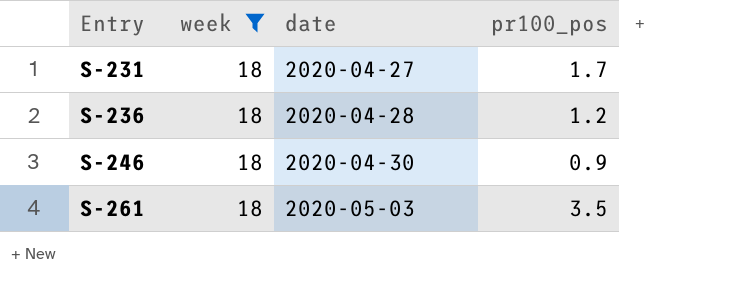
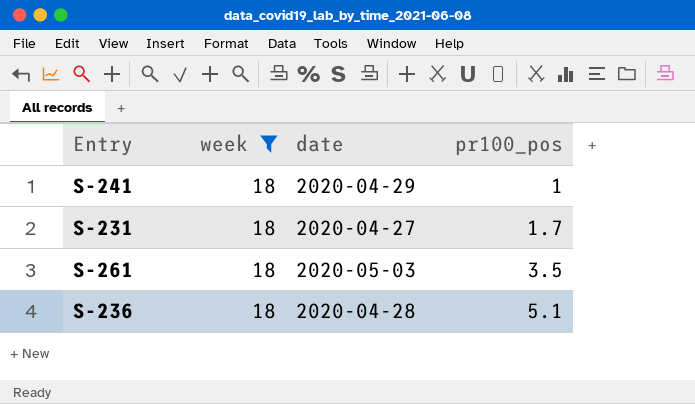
row order: Entry ascending -> pr100_pos ascending
row S-246: 18 | 2020-04-30 | 0.9 -> none
row S-241: none -> 18 | 2020-04-29 | 1
S-236 | pr100_pos: 1.2 -> 5.1

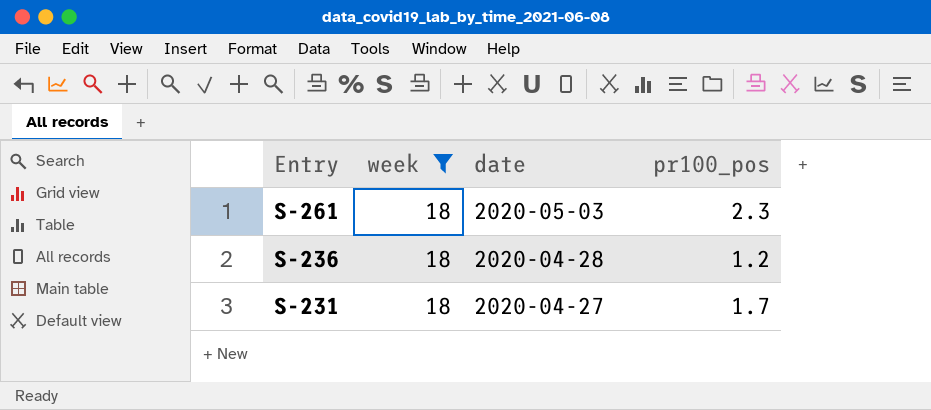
row order: pr100_pos ascending -> Entry descending
row S-241: 18 | 2020-04-29 | 1 -> none
S-261 | pr100_pos: 3.5 -> 2.3
S-236 | pr100_pos: 5.1 -> 1.2

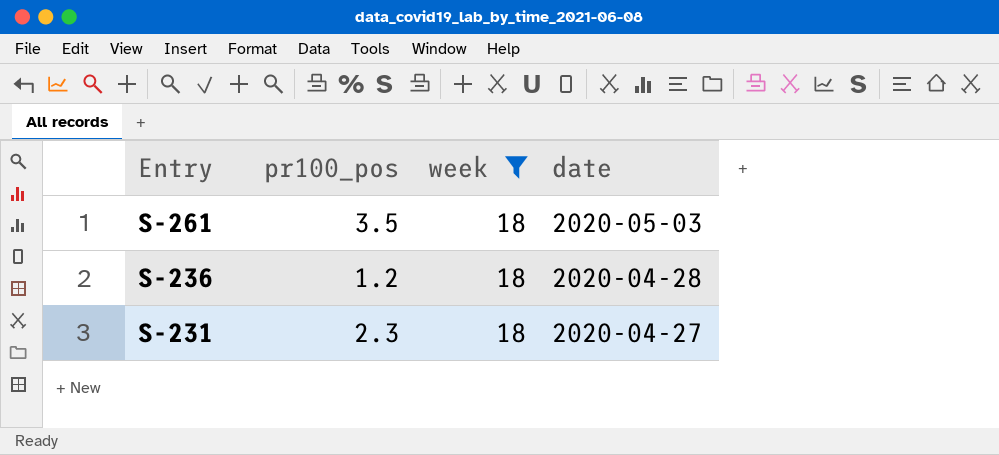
column pr100_pos | position: 4 -> 2
S-261 | pr100_pos: 2.3 -> 3.5
S-231 | pr100_pos: 1.7 -> 2.3

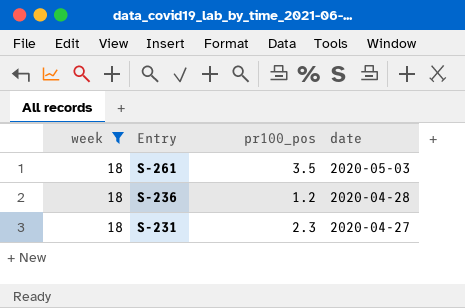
column week | position: 3 -> 1

